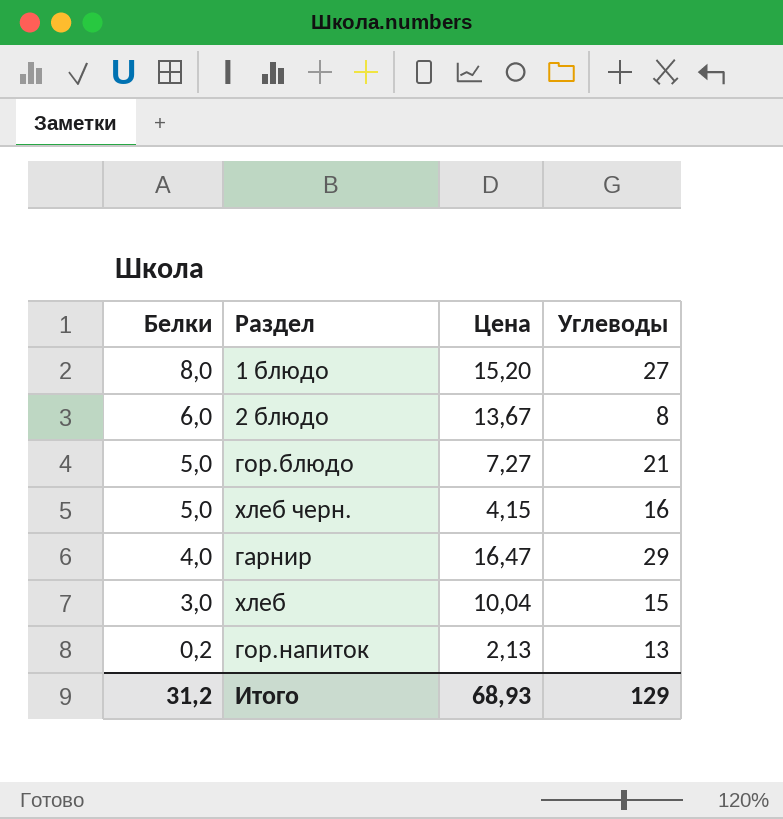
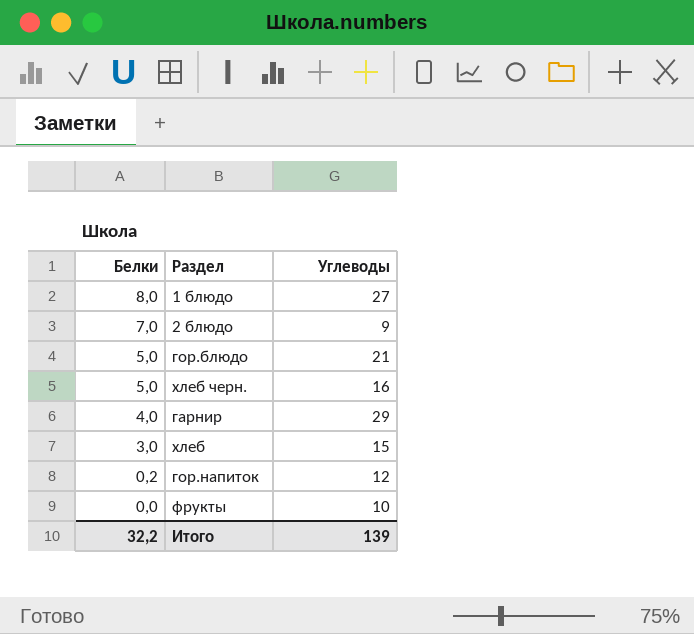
column Цена | position: 3 -> none
2 блюдо | Белки: 6,0 -> 7,0
2 блюдо | Углеводы: 8 -> 9
гор.напиток | Углеводы: 13 -> 12
row фрукты: none -> 0,0 | 10
Итого | Белки: 31,2 -> 32,2
Итого | Углеводы: 129 -> 139

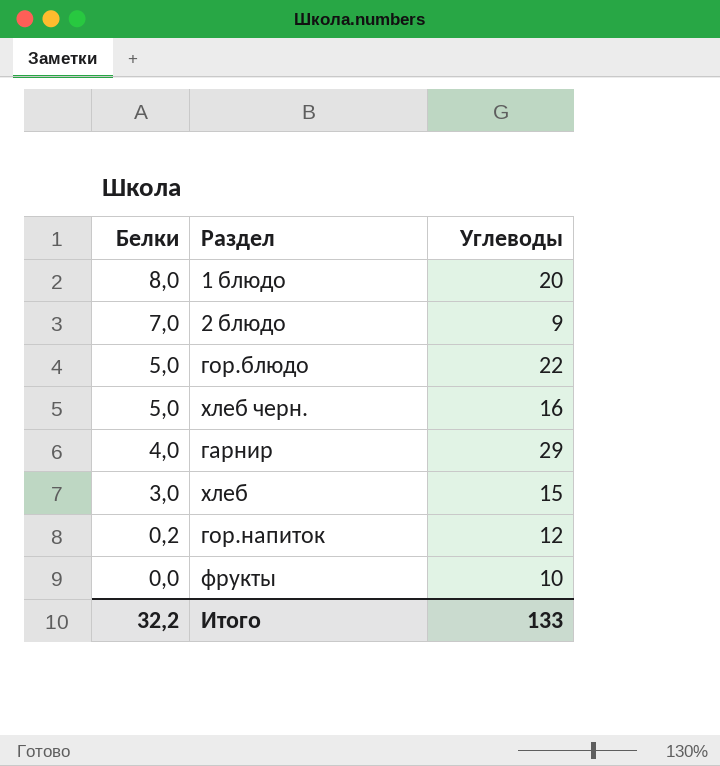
1 блюдо | Углеводы: 27 -> 20
гор.блюдо | Углеводы: 21 -> 22
Итого | Углеводы: 139 -> 133

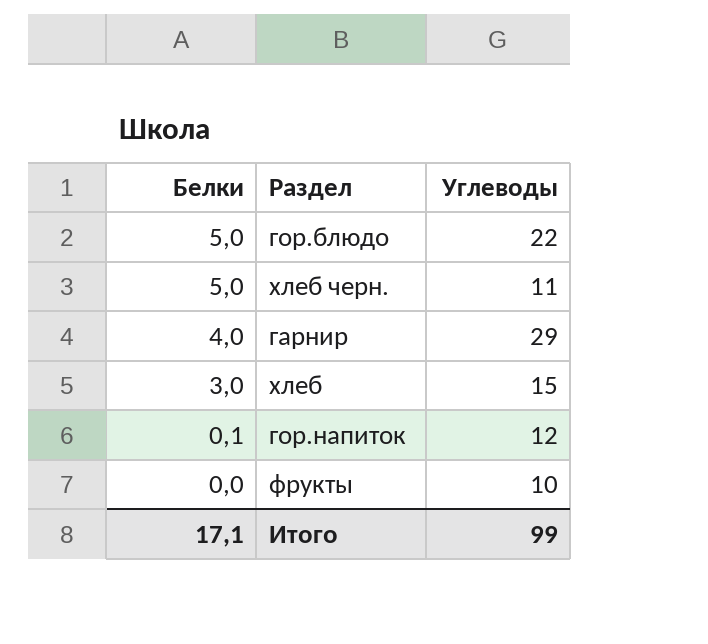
row 1 блюдо: 8,0 | 20 -> none
row 2 блюдо: 7,0 | 9 -> none
хлеб черн. | Углеводы: 16 -> 11
гор.напиток | Белки: 0,2 -> 0,1
Итого | Белки: 32,2 -> 17,1
Итого | Углеводы: 133 -> 99

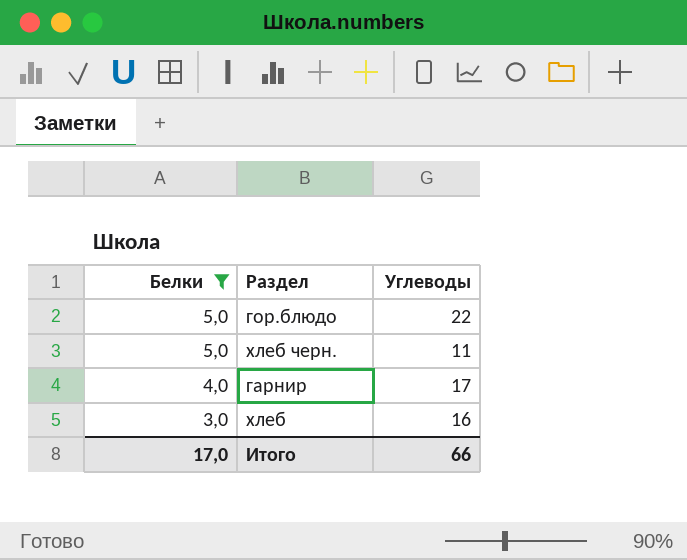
filter: none -> Белки >= 3,0
гарнир | Углеводы: 29 -> 17
хлеб | Углеводы: 15 -> 16
Итого | Белки: 17,1 -> 17,0
Итого | Углеводы: 99 -> 66

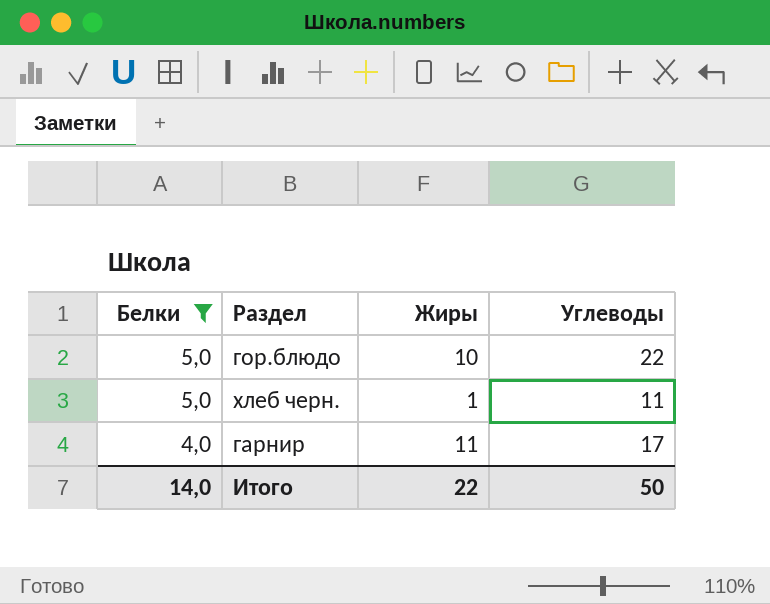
column Жиры | position: none -> 3
row хлеб: 3,0 | 16 -> none
Итого | Белки: 17,0 -> 14,0
Итого | Углеводы: 66 -> 50

